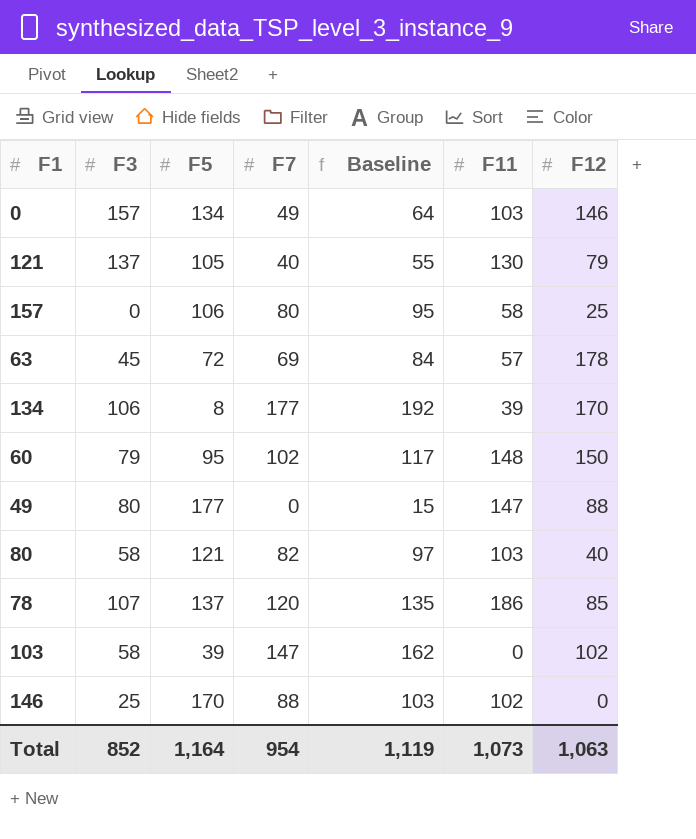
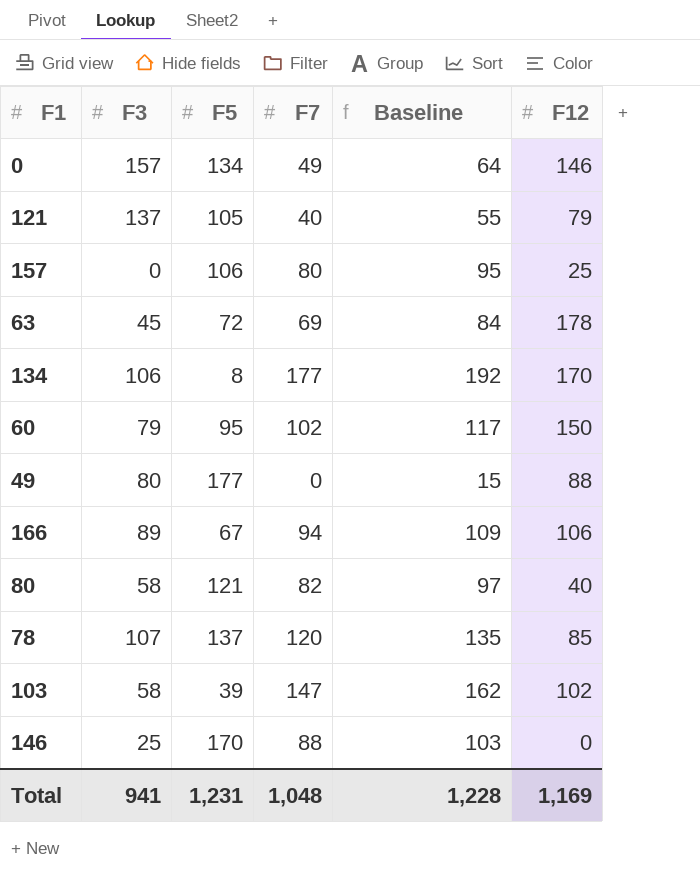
column F11 | position: 6 -> none
row 166: none -> 89 | 67 | 94 | 109 | 106
Total | F3: 852 -> 941
Total | F5: 1,164 -> 1,231
Total | F7: 954 -> 1,048
Total | Baseline: 1,119 -> 1,228
Total | F12: 1,063 -> 1,169

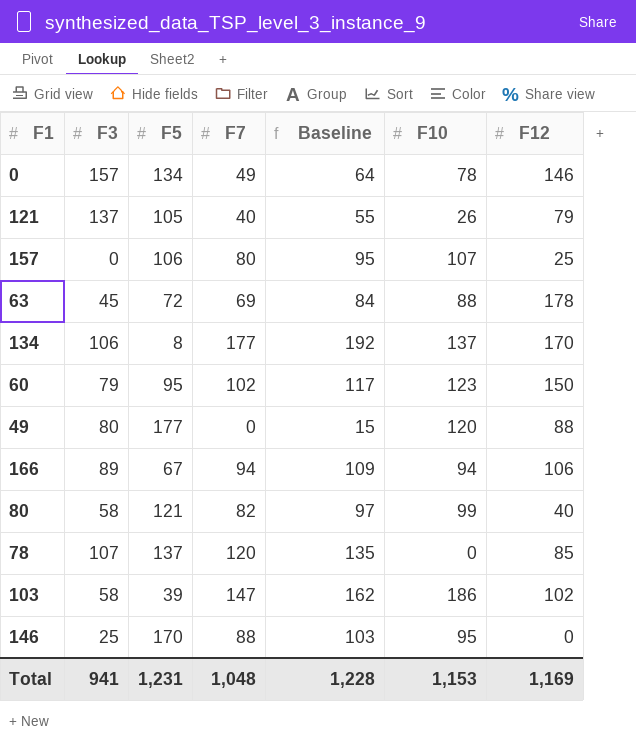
column F10 | position: none -> 6

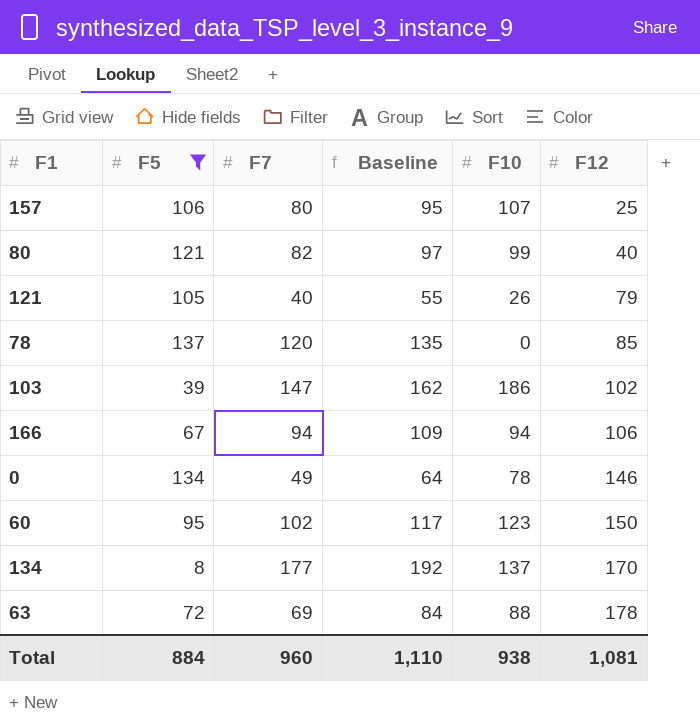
filter: none -> F5 <= 137
row order: none -> F12 ascending
column F3 | position: 2 -> none
Total | F5: 1,231 -> 884
Total | F7: 1,048 -> 960
Total | Baseline: 1,228 -> 1,110
Total | F10: 1,153 -> 938
Total | F12: 1,169 -> 1,081

